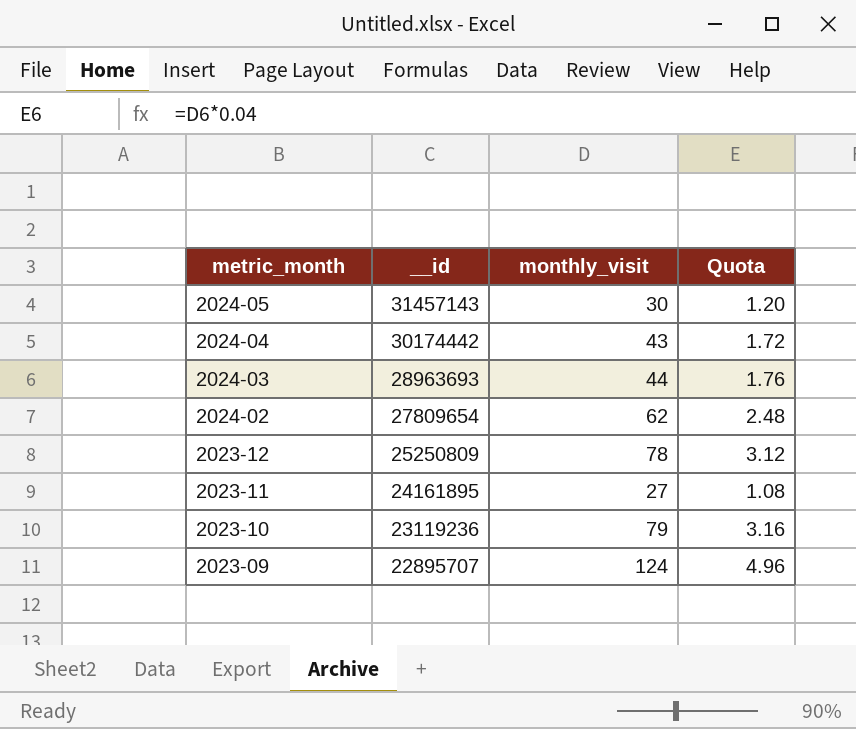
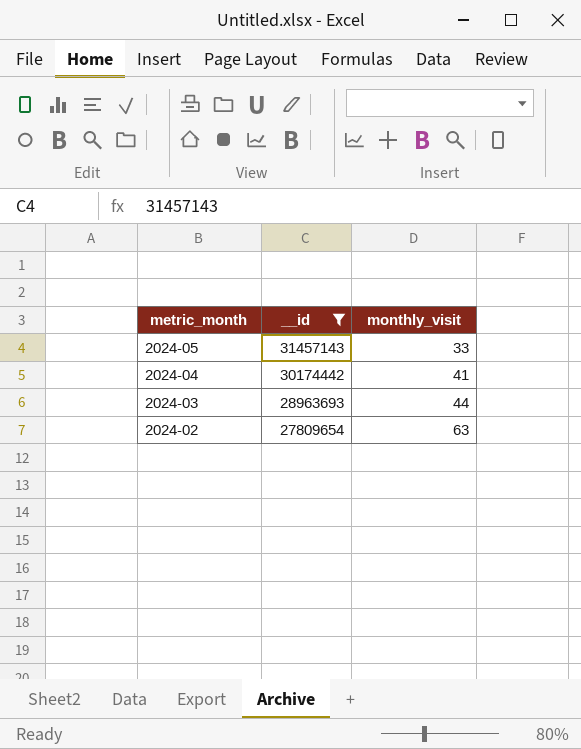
filter: none -> __id >= 27809654
column Quota | formula: [monthly_visit] * 0.04 -> none
2024-05 | monthly_visit: 30 -> 33
2024-04 | monthly_visit: 43 -> 41
2024-02 | monthly_visit: 62 -> 63

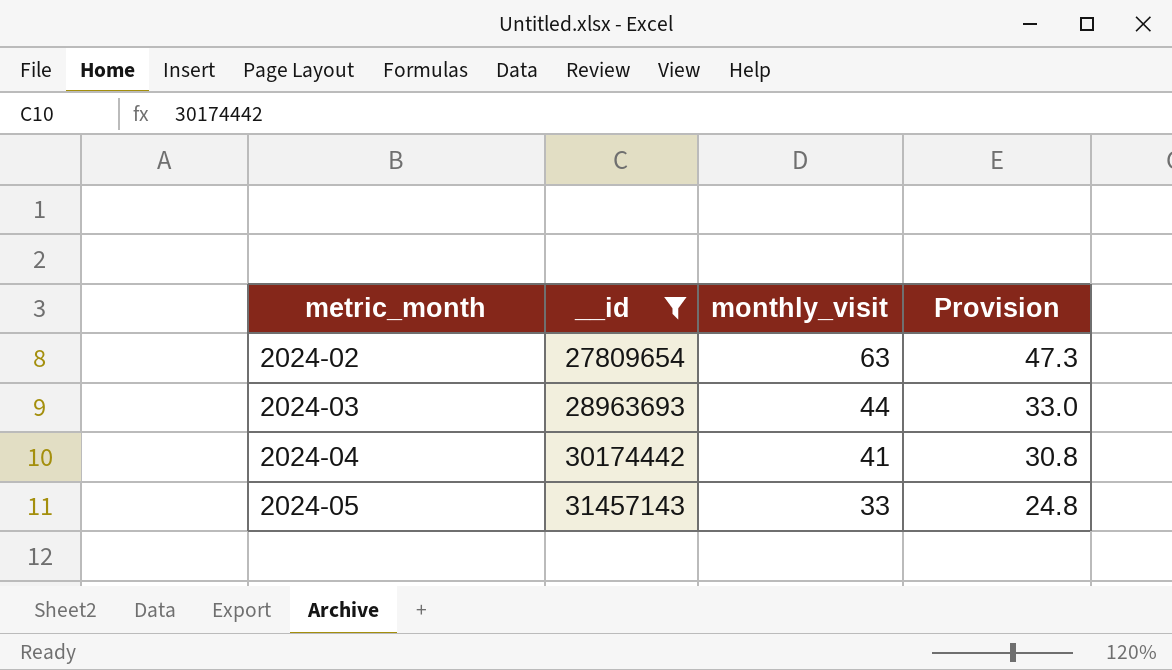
row order: metric_month descending -> metric_month ascending
column Provision | formula: none -> [monthly_visit] * 0.75

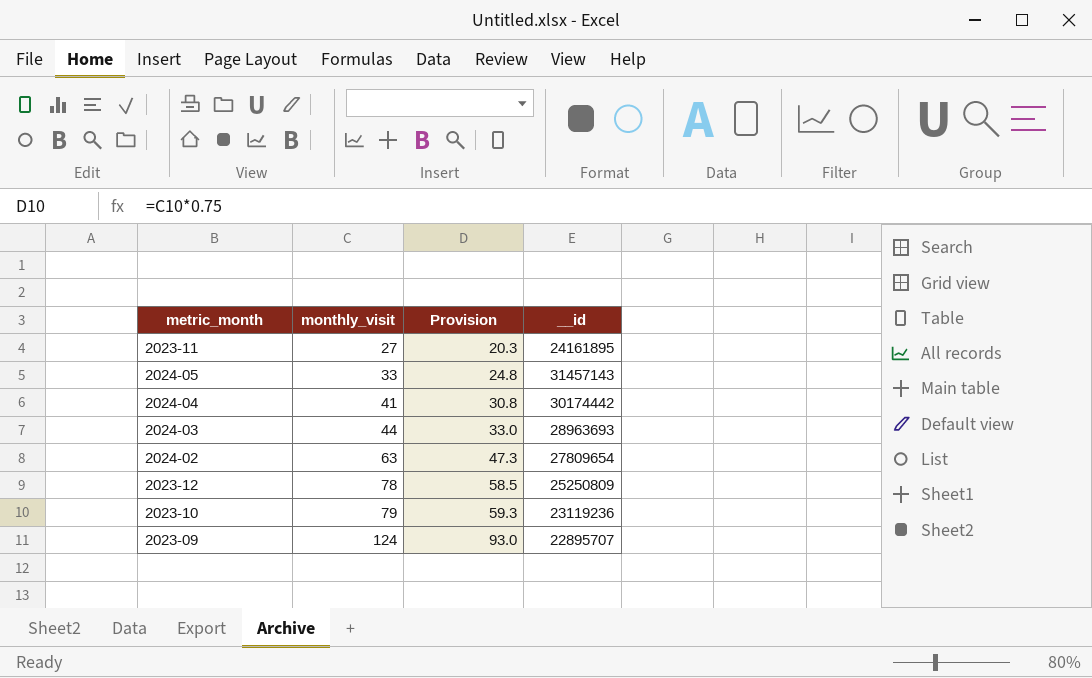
filter: __id >= 27809654 -> none
row order: metric_month ascending -> monthly_visit ascending
column __id | position: 2 -> 4

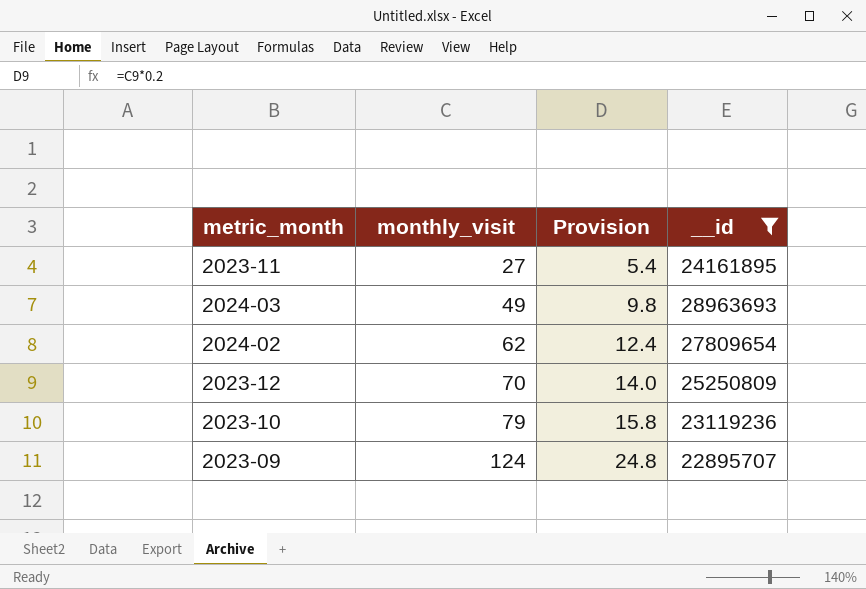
filter: none -> __id <= 28963693
column Provision | formula: [monthly_visit] * 0.75 -> [monthly_visit] * 0.2
2024-03 | monthly_visit: 44 -> 49
2024-02 | monthly_visit: 63 -> 62
2023-12 | monthly_visit: 78 -> 70

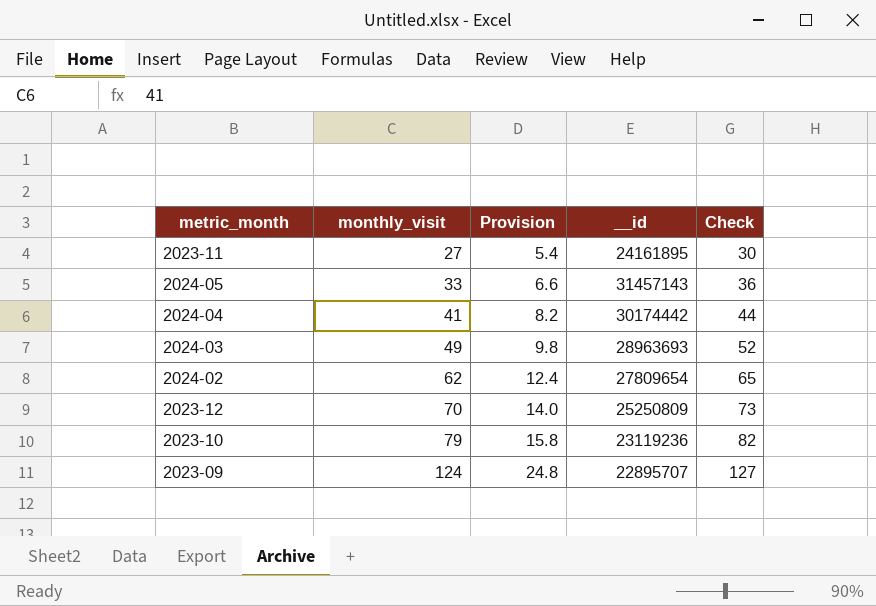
filter: __id <= 28963693 -> none
column Check | formula: none -> [monthly_visit] + 3

